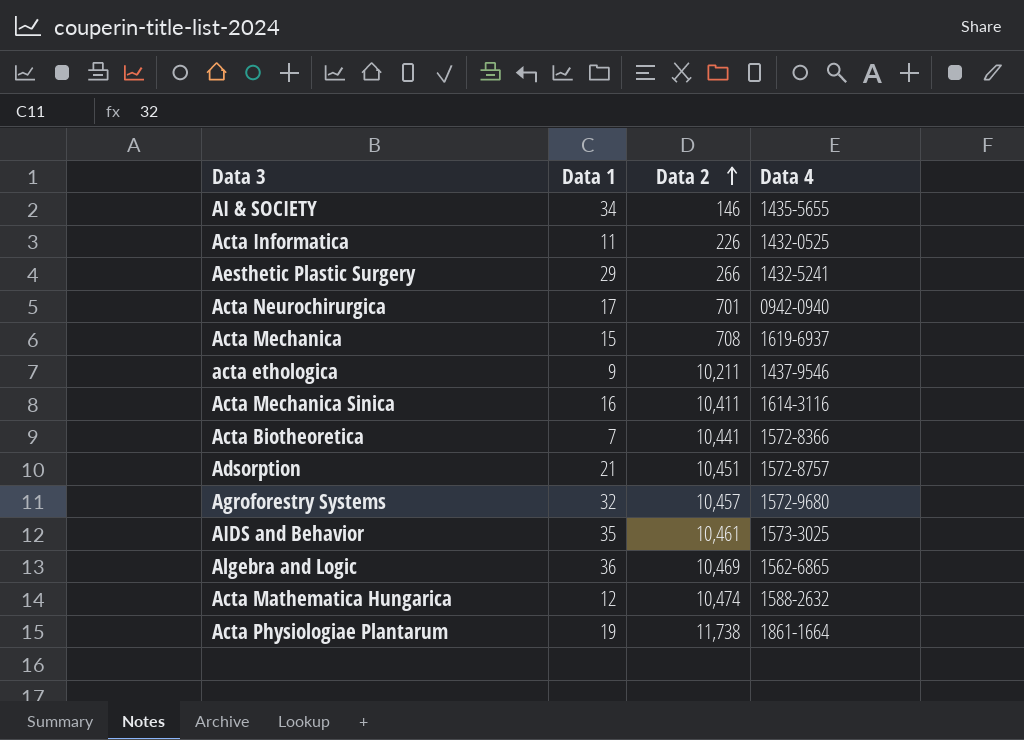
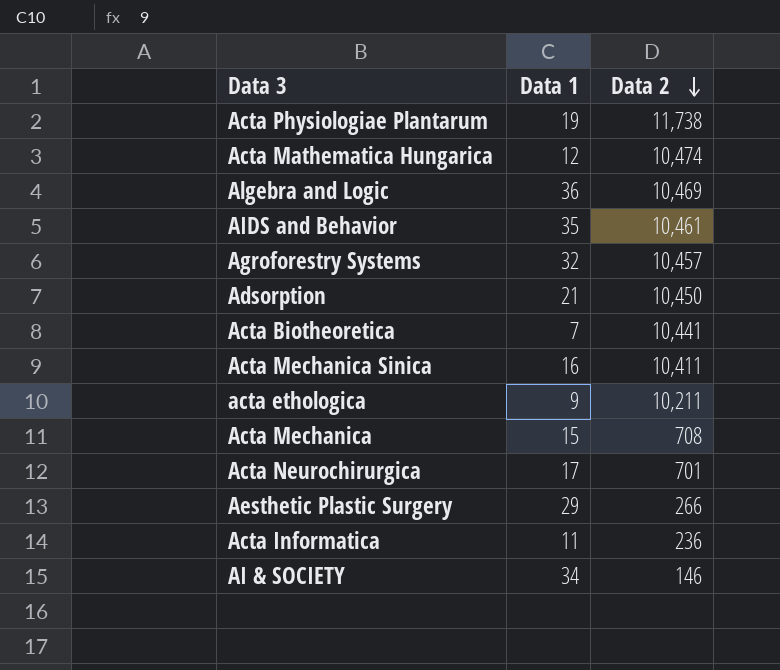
row order: Data 2 ascending -> Data 2 descending
column Data 4 | position: 4 -> none
Adsorption | Data 2: 10,451 -> 10,450
Acta Informatica | Data 2: 226 -> 236

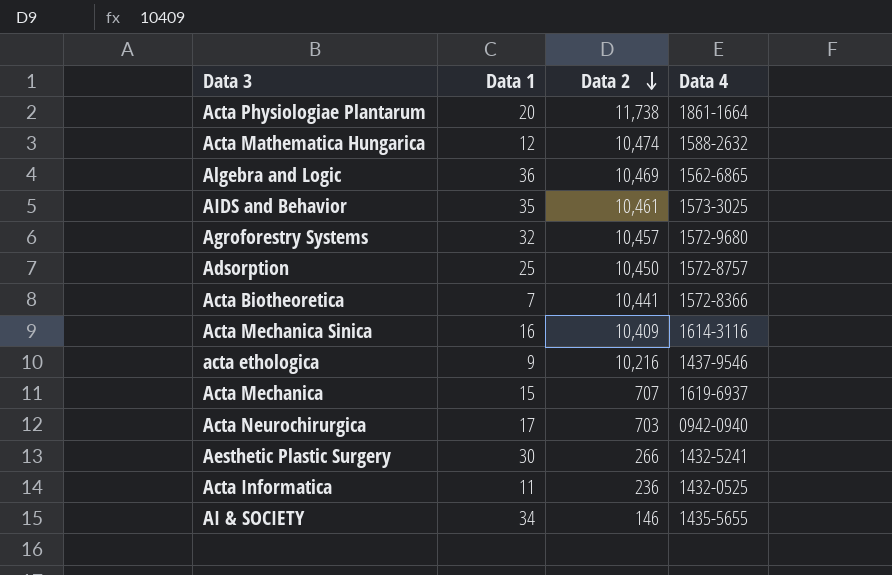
column Data 4 | position: none -> 4
Acta Physiologiae Plantarum | Data 1: 19 -> 20
Adsorption | Data 1: 21 -> 25
Acta Mechanica Sinica | Data 2: 10,411 -> 10,409
acta ethologica | Data 2: 10,211 -> 10,216
Acta Mechanica | Data 2: 708 -> 707
Acta Neurochirurgica | Data 2: 701 -> 703
Aesthetic Plastic Surgery | Data 1: 29 -> 30

